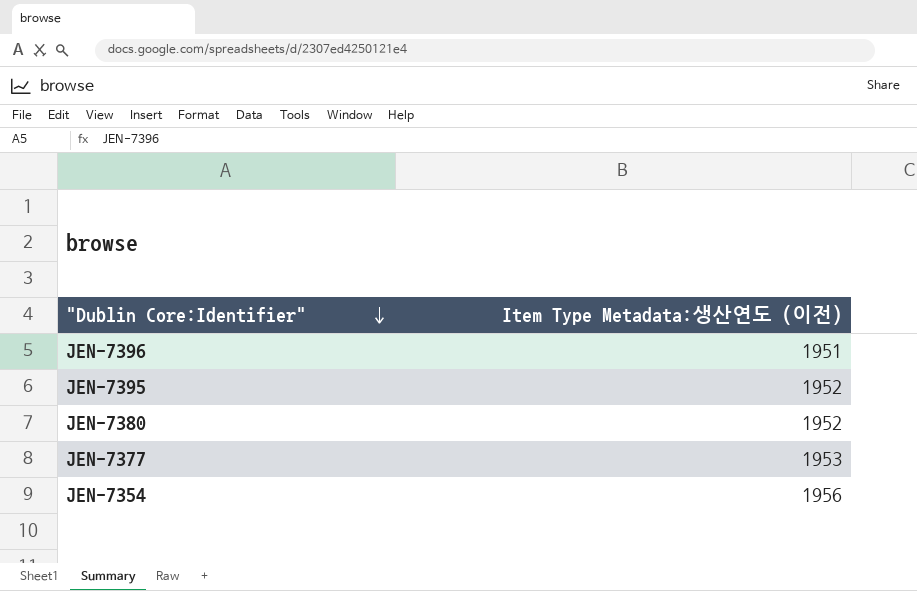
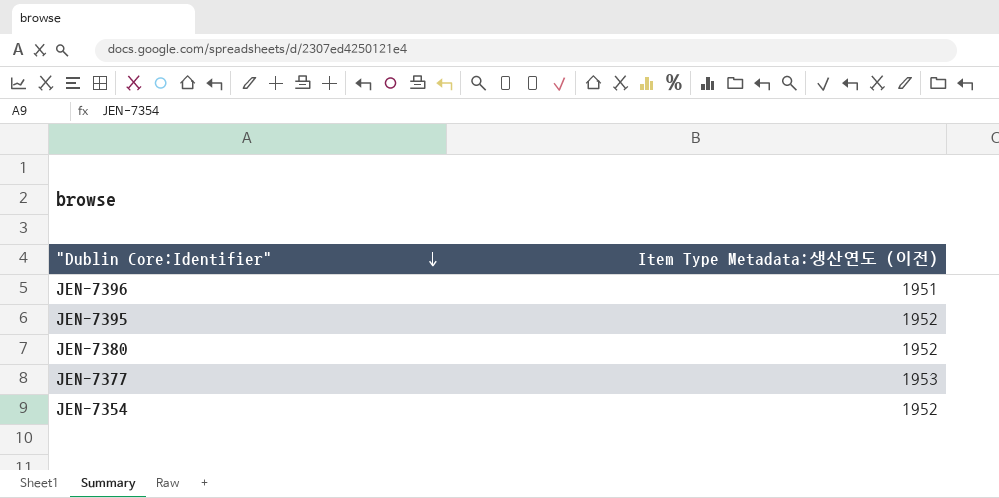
JEN-7354 | Item Type Metadata:생산연도 (이전): 1956 -> 1952

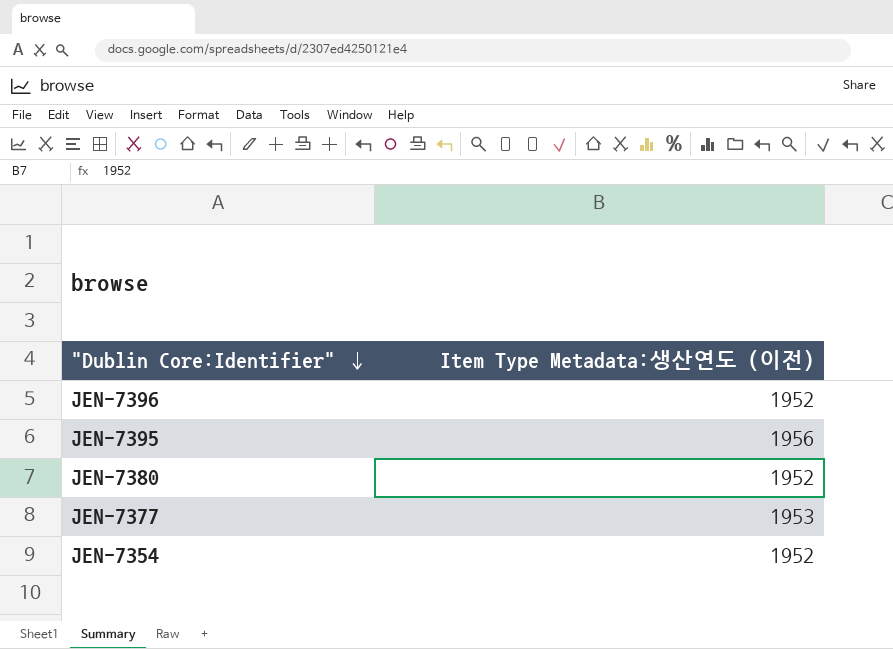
JEN-7396 | Item Type Metadata:생산연도 (이전): 1951 -> 1952
JEN-7395 | Item Type Metadata:생산연도 (이전): 1952 -> 1956

